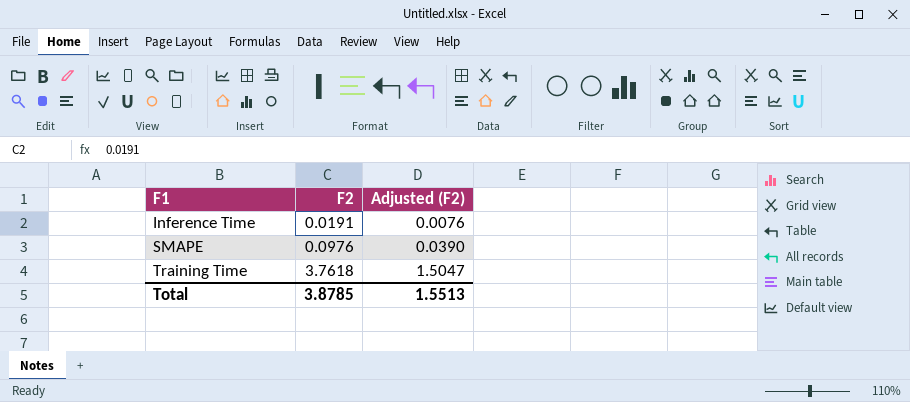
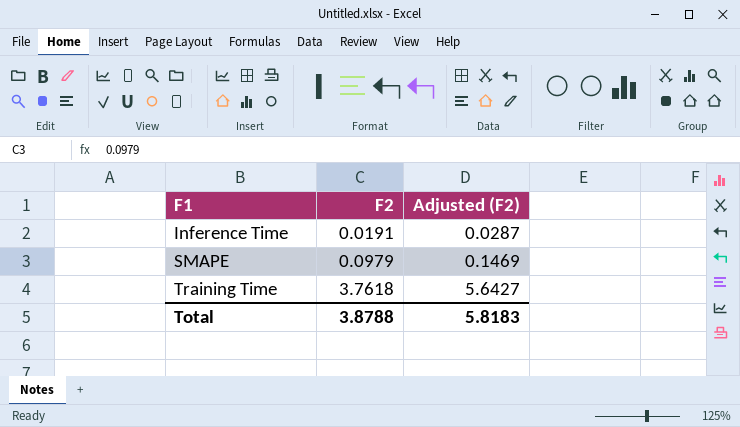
column Adjusted (F2) | formula: [F2] * 0.4 -> [F2] * 1.5
SMAPE | F2: 0.0976 -> 0.0979
Total | F2: 3.8785 -> 3.8788
Total | Adjusted (F2): 1.5513 -> 5.8183

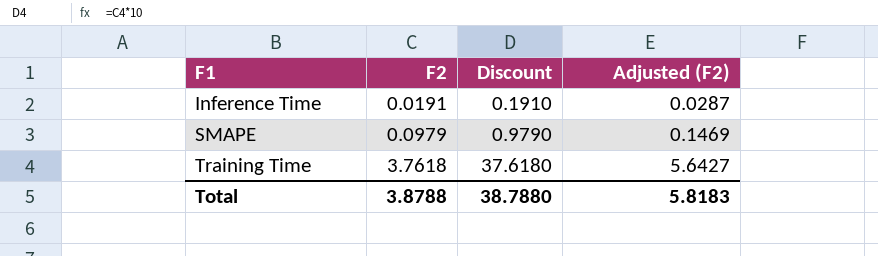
column Discount | formula: none -> [F2] * 10

